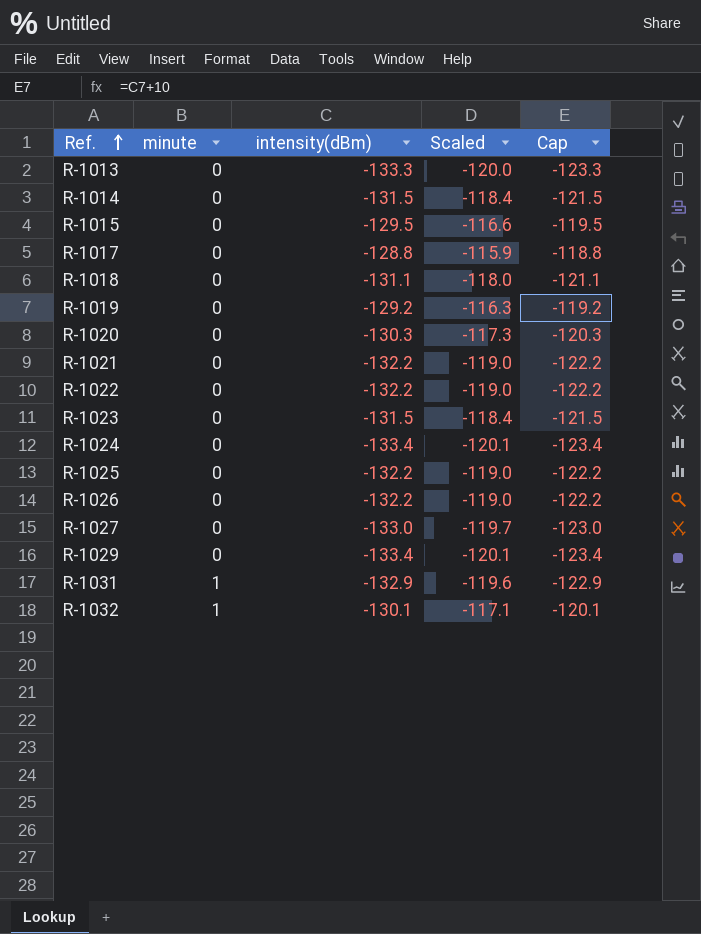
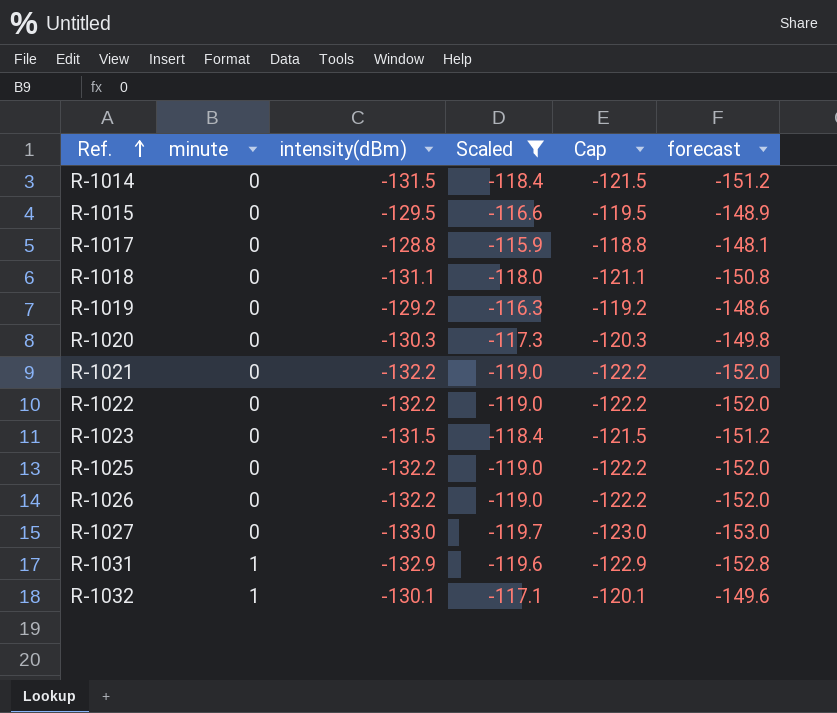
filter: none -> Scaled >= -119.7
column forecast | formula: none -> [intensity(dBm)] * 1.15

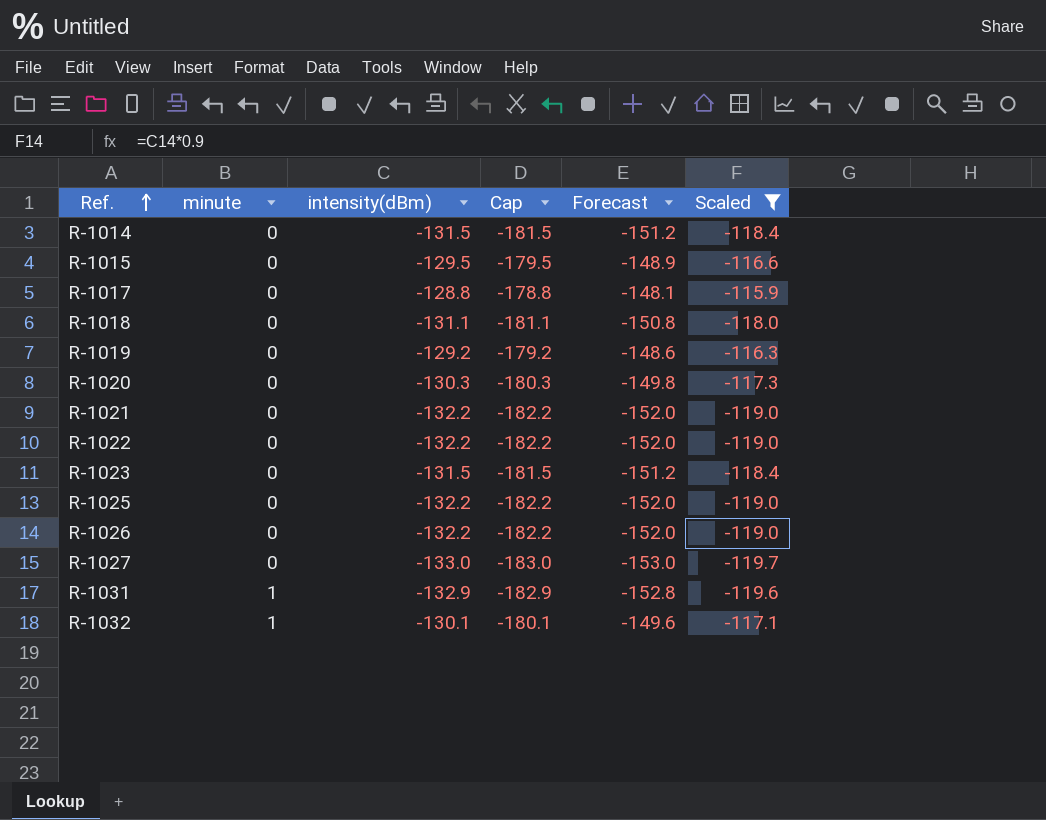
column Cap | formula: [intensity(dBm)] + 10 -> [intensity(dBm)] - 50
column name: forecast -> Forecast
column Scaled | position: 4 -> 6

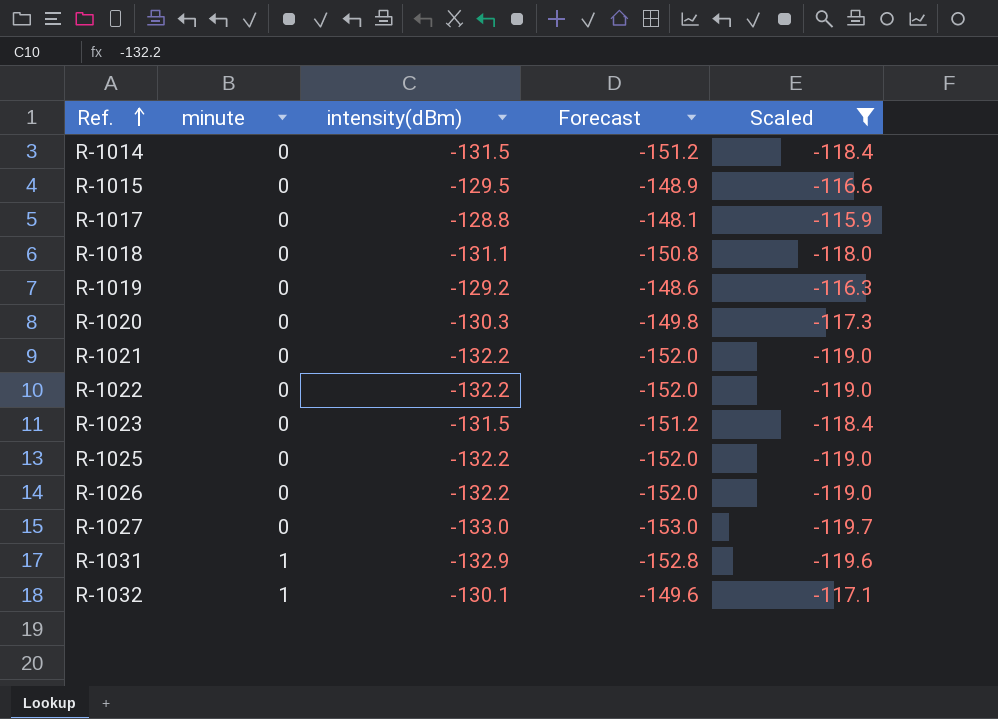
column Cap | formula: [intensity(dBm)] - 50 -> none

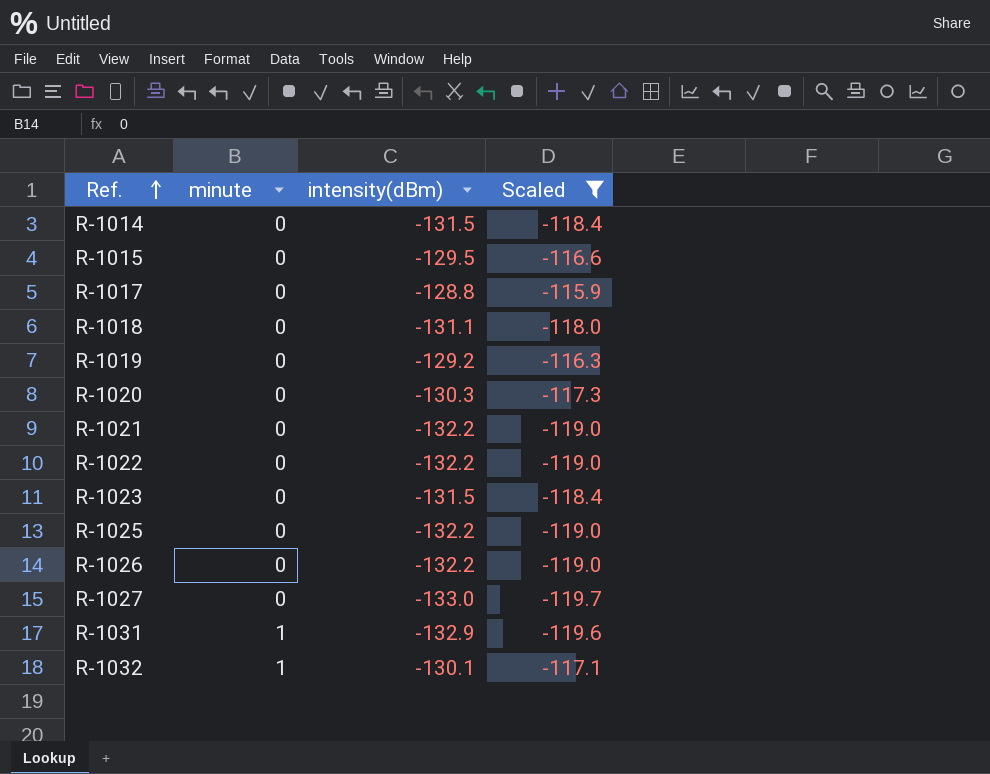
column Forecast | formula: [intensity(dBm)] * 1.15 -> none

